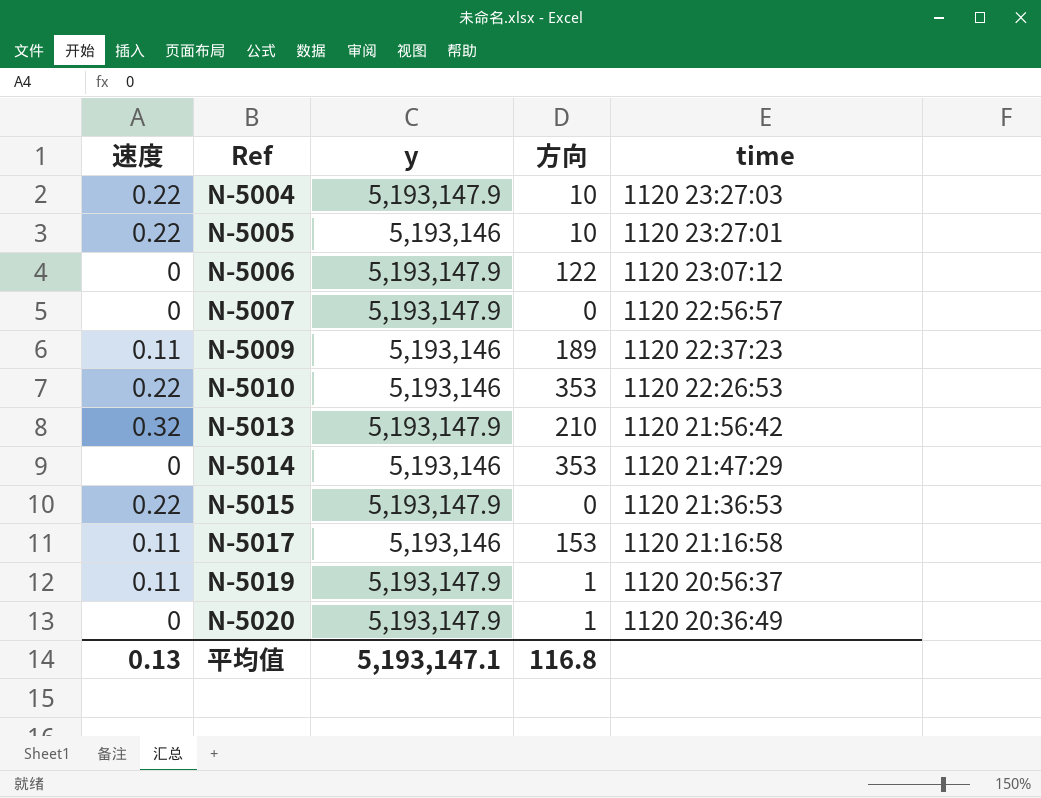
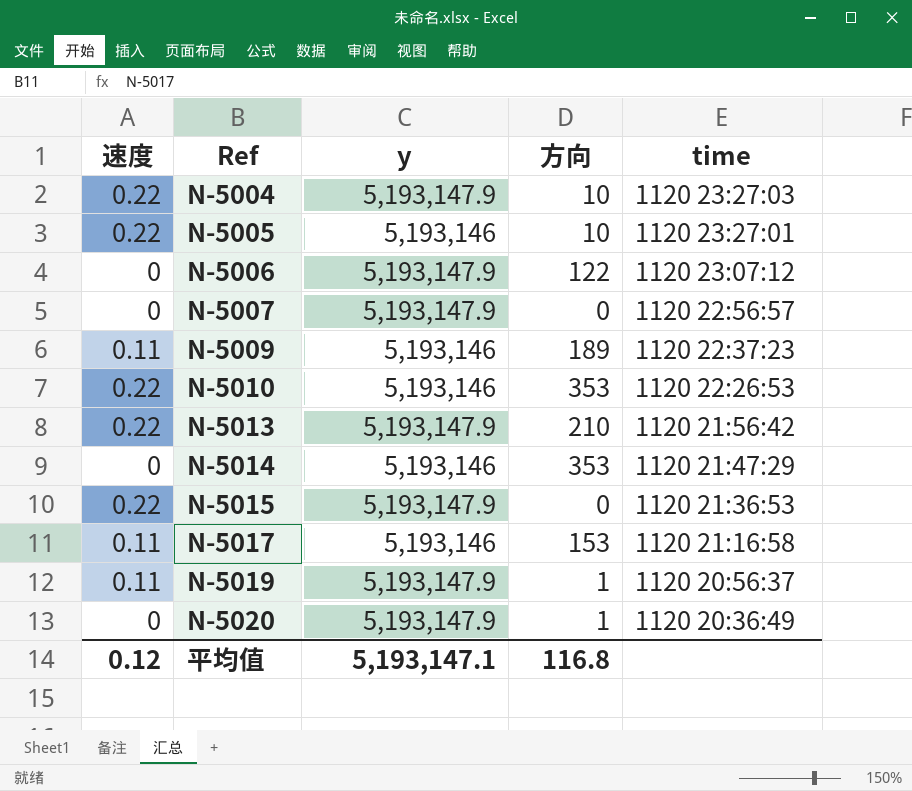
N-5013 | 速度: 0.32 -> 0.22
平均值 | 速度: 0.13 -> 0.12

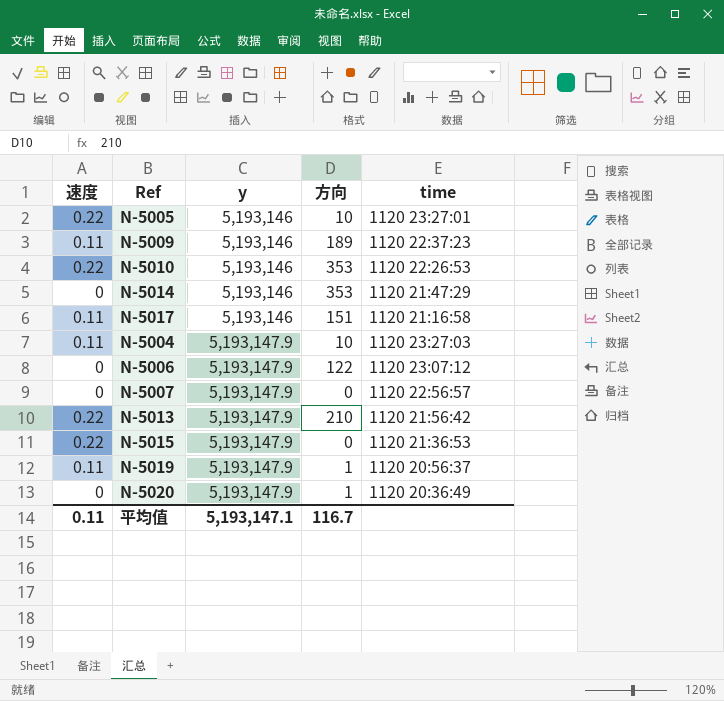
row order: Ref ascending -> y ascending
N-5017 | 方向: 153 -> 151
N-5004 | 速度: 0.22 -> 0.11
平均值 | 速度: 0.12 -> 0.11
平均值 | 方向: 116.8 -> 116.7

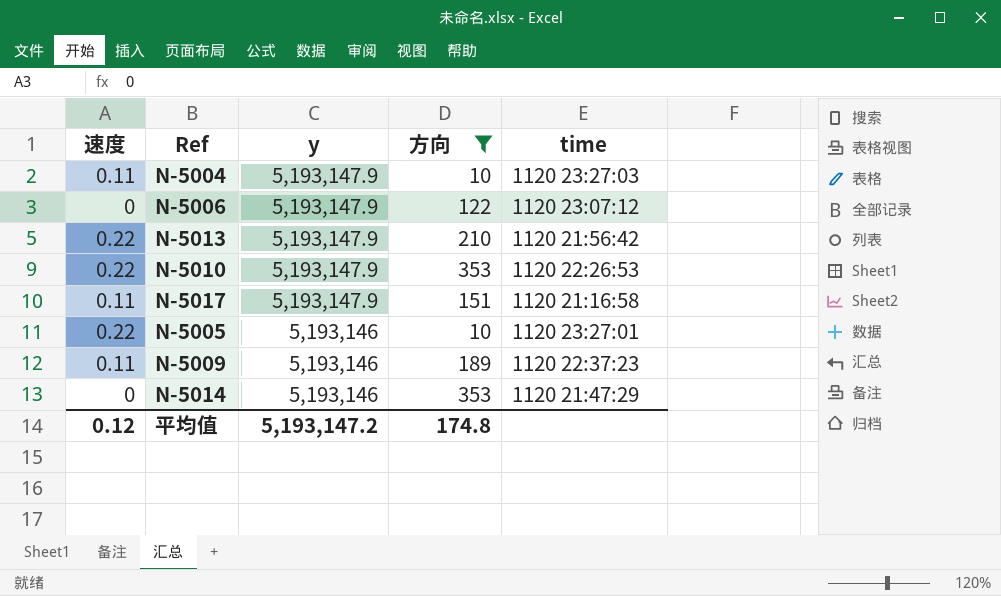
filter: none -> 方向 >= 10
row order: y ascending -> y descending
N-5010 | y: 5,193,146 -> 5,193,147.9
N-5017 | y: 5,193,146 -> 5,193,147.9
平均值 | 速度: 0.11 -> 0.12
平均值 | y: 5,193,147.1 -> 5,193,147.2
平均值 | 方向: 116.7 -> 174.8

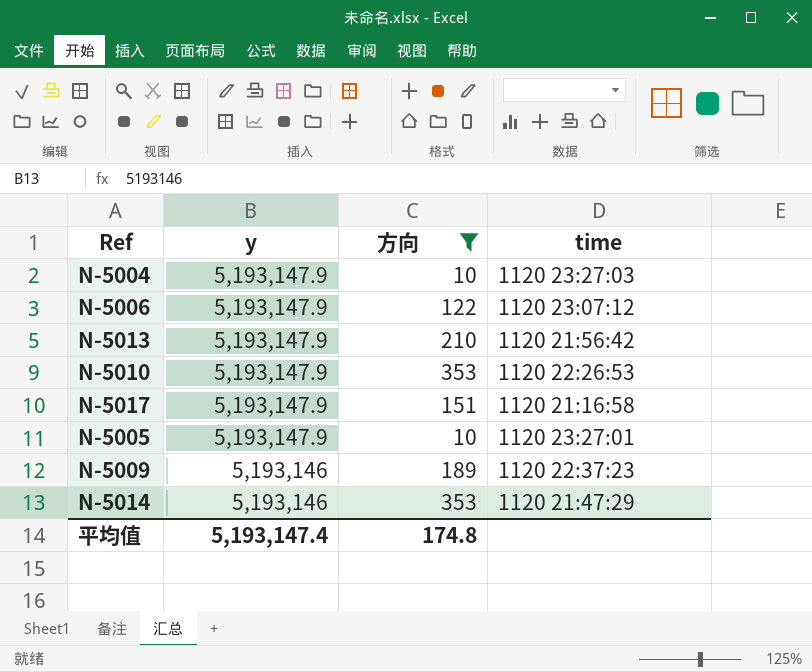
column 速度 | position: 1 -> none
N-5005 | y: 5,193,146 -> 5,193,147.9
平均值 | y: 5,193,147.2 -> 5,193,147.4

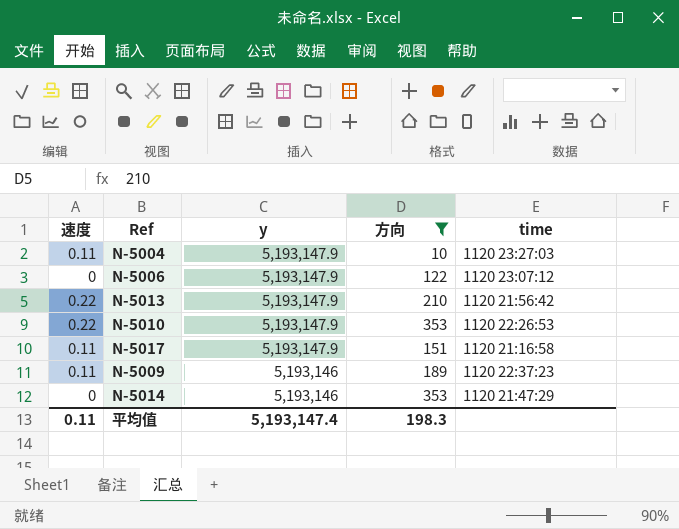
column 速度 | position: none -> 1
row N-5005: 5,193,147.9 | 10 | 1120 23:27:01 -> none
平均值 | 方向: 174.8 -> 198.3

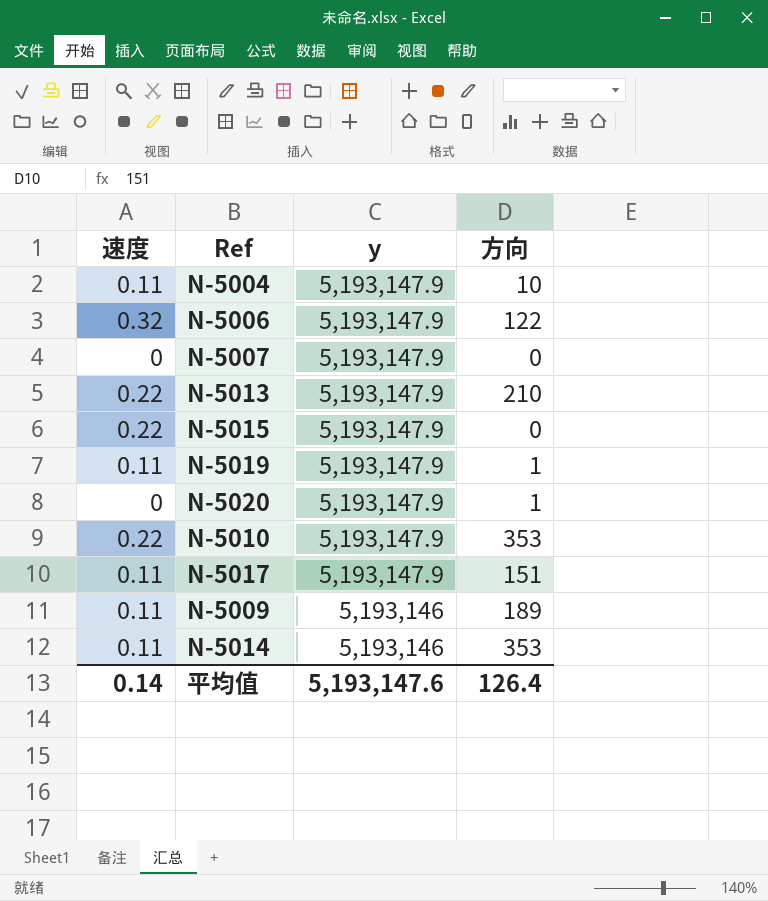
filter: 方向 >= 10 -> none
column time | position: 5 -> none
N-5006 | 速度: 0 -> 0.32
N-5014 | 速度: 0 -> 0.11
平均值 | 速度: 0.11 -> 0.14
平均值 | y: 5,193,147.4 -> 5,193,147.6
平均值 | 方向: 198.3 -> 126.4

